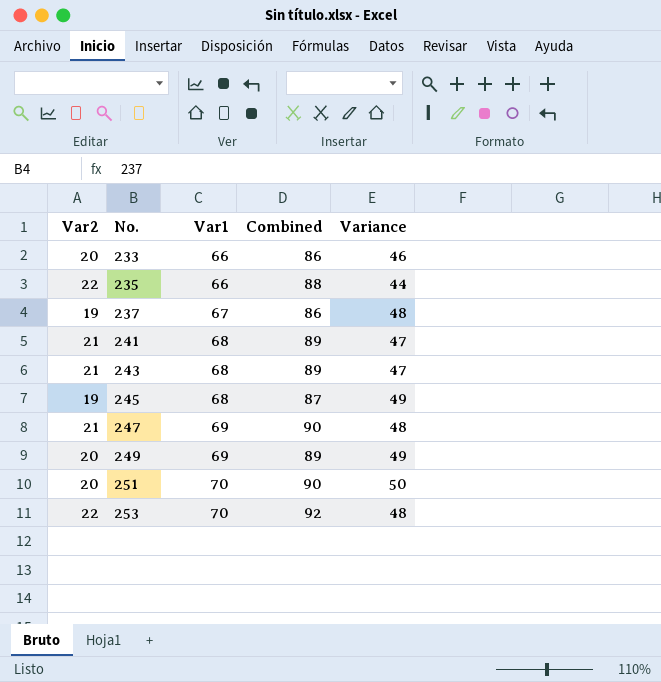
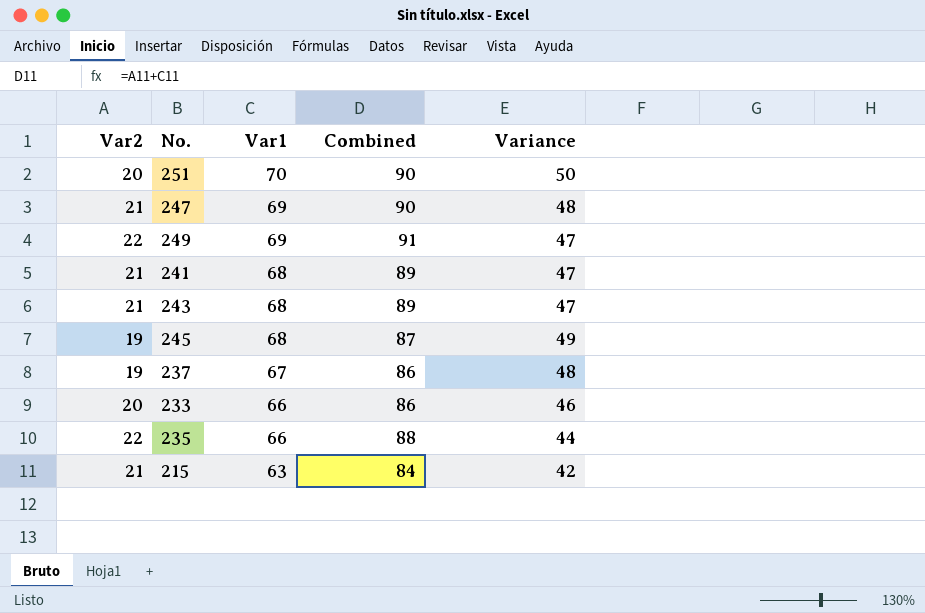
row order: No. ascending -> Var1 descending
row 253: 22 | 70 | 92 | 48 -> none
249 | Var2: 20 -> 22
249 | Combined: 89 -> 91
249 | Variance: 49 -> 47
row 215: none -> 21 | 63 | 84 | 42

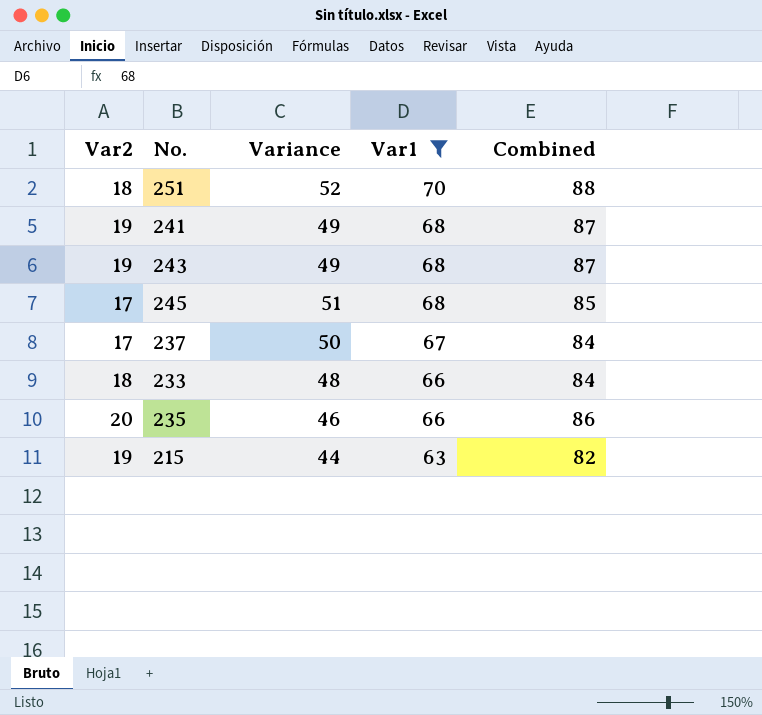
filter: none -> Var1 != 69
column Variance | position: 5 -> 3
251 | Var2: 20 -> 18
251 | Variance: 50 -> 52
251 | Combined: 90 -> 88
241 | Var2: 21 -> 19
241 | Variance: 47 -> 49
241 | Combined: 89 -> 87
243 | Var2: 21 -> 19
243 | Variance: 47 -> 49
243 | Combined: 89 -> 87
245 | Var2: 19 -> 17
245 | Variance: 49 -> 51
245 | Combined: 87 -> 85
237 | Var2: 19 -> 17
237 | Variance: 48 -> 50
237 | Combined: 86 -> 84
233 | Var2: 20 -> 18
233 | Variance: 46 -> 48
233 | Combined: 86 -> 84
235 | Var2: 22 -> 20
235 | Variance: 44 -> 46
235 | Combined: 88 -> 86
215 | Var2: 21 -> 19
215 | Variance: 42 -> 44
215 | Combined: 84 -> 82

